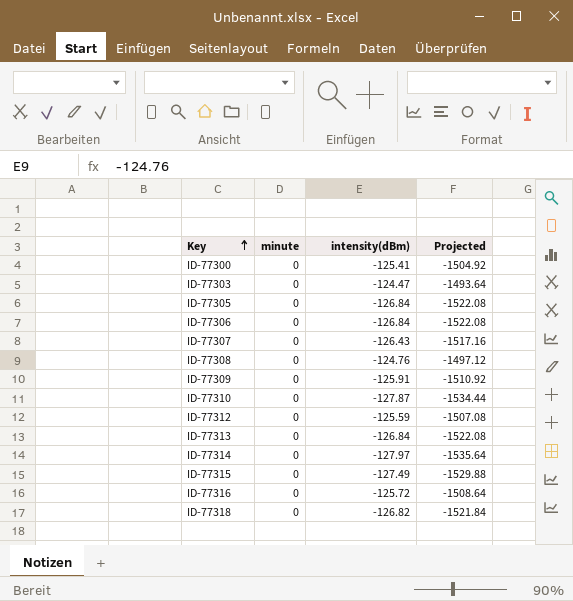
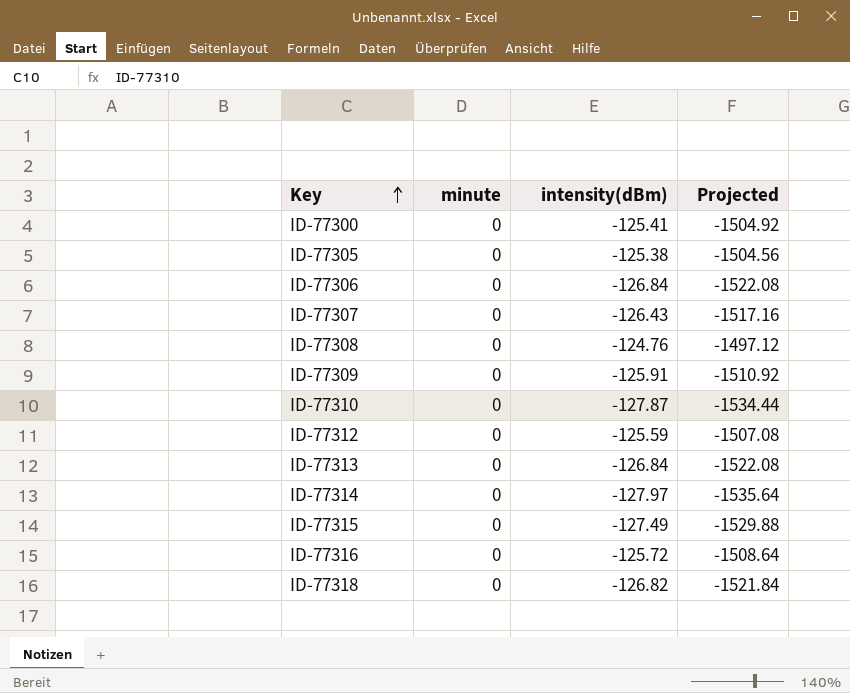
row ID-77303: 0 | -124.47 | -1493.64 -> none
ID-77305 | intensity(dBm): -126.84 -> -125.38
ID-77305 | Projected: -1522.08 -> -1504.56

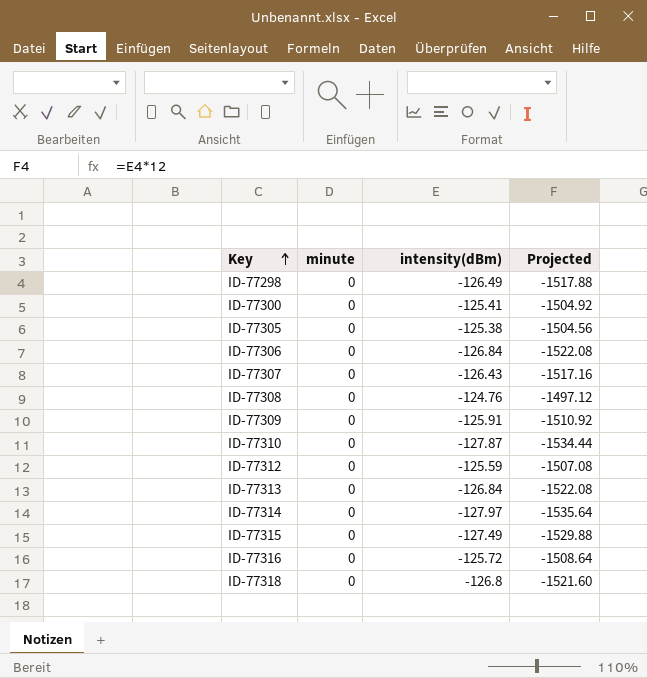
row ID-77298: none -> 0 | -126.49 | -1517.88
ID-77318 | intensity(dBm): -126.82 -> -126.8
ID-77318 | Projected: -1521.84 -> -1521.60

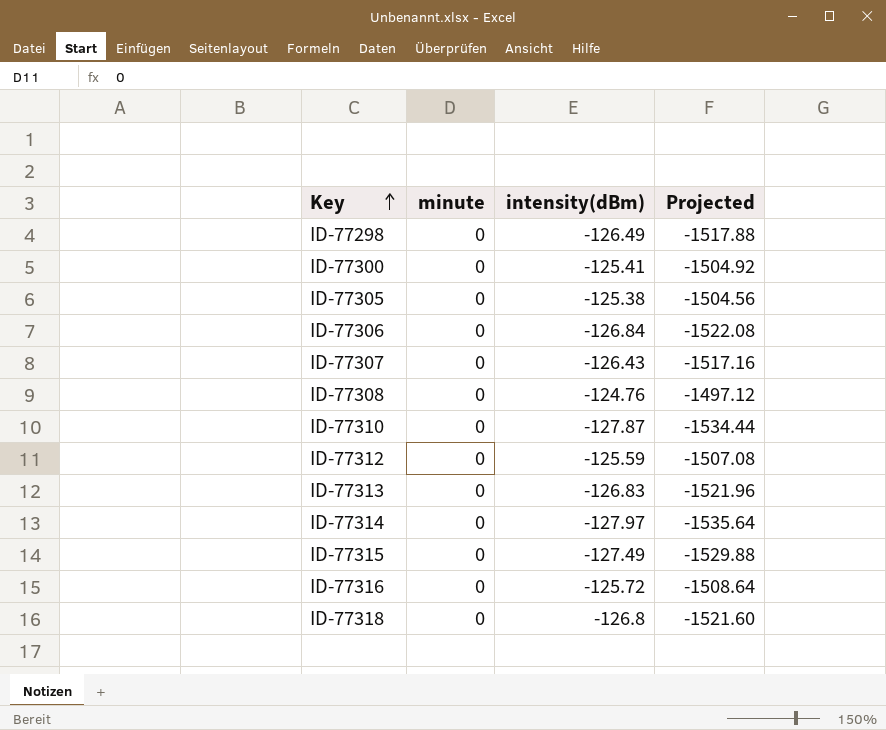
row ID-77309: 0 | -125.91 | -1510.92 -> none
ID-77313 | intensity(dBm): -126.84 -> -126.83
ID-77313 | Projected: -1522.08 -> -1521.96

